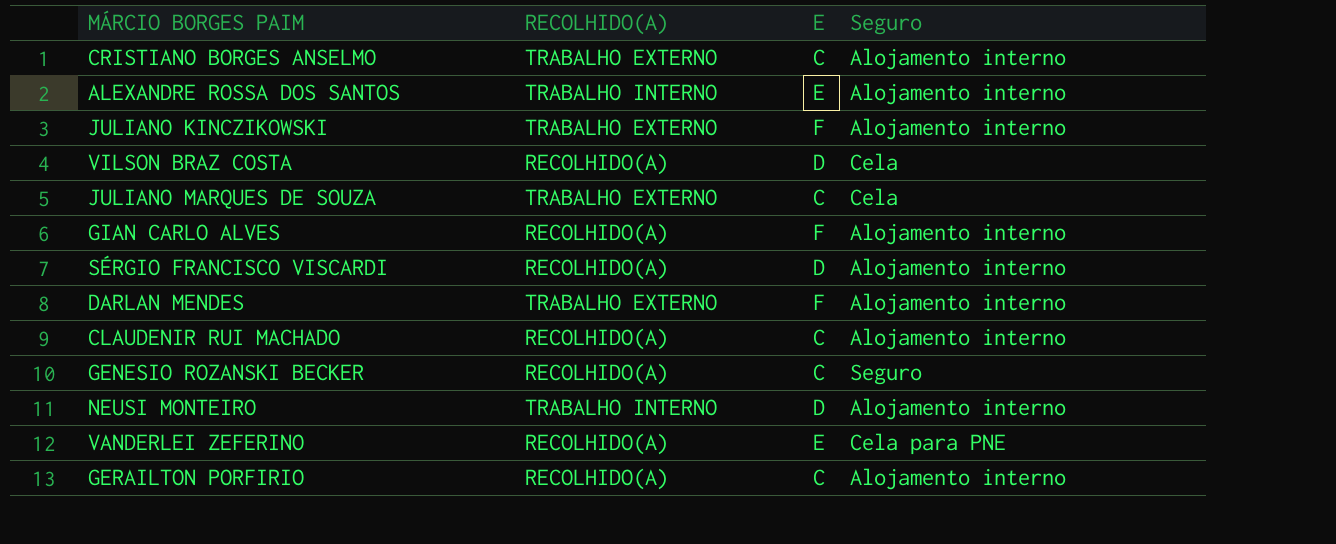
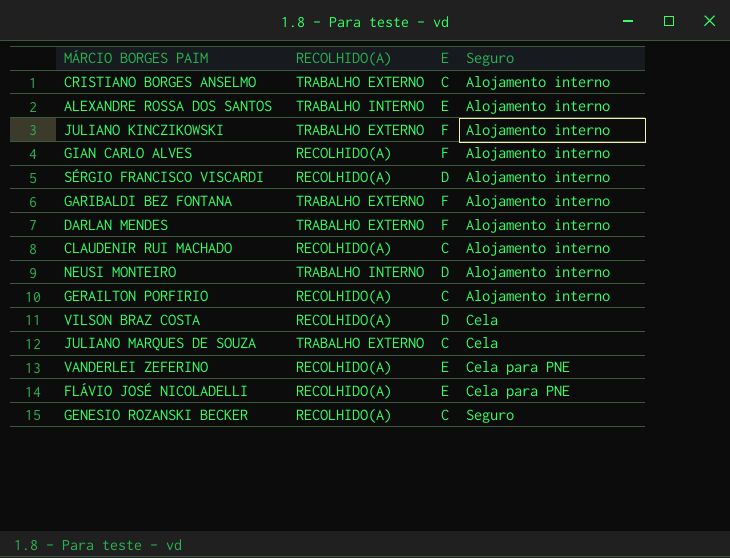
row order: none -> Seguro ascending
row GARIBALDI BEZ FONTANA: none -> TRABALHO EXTERNO | F | Alojamento interno
row FLÁVIO JOSÉ NICOLADELLI: none -> RECOLHIDO(A) | E | Cela para PNE

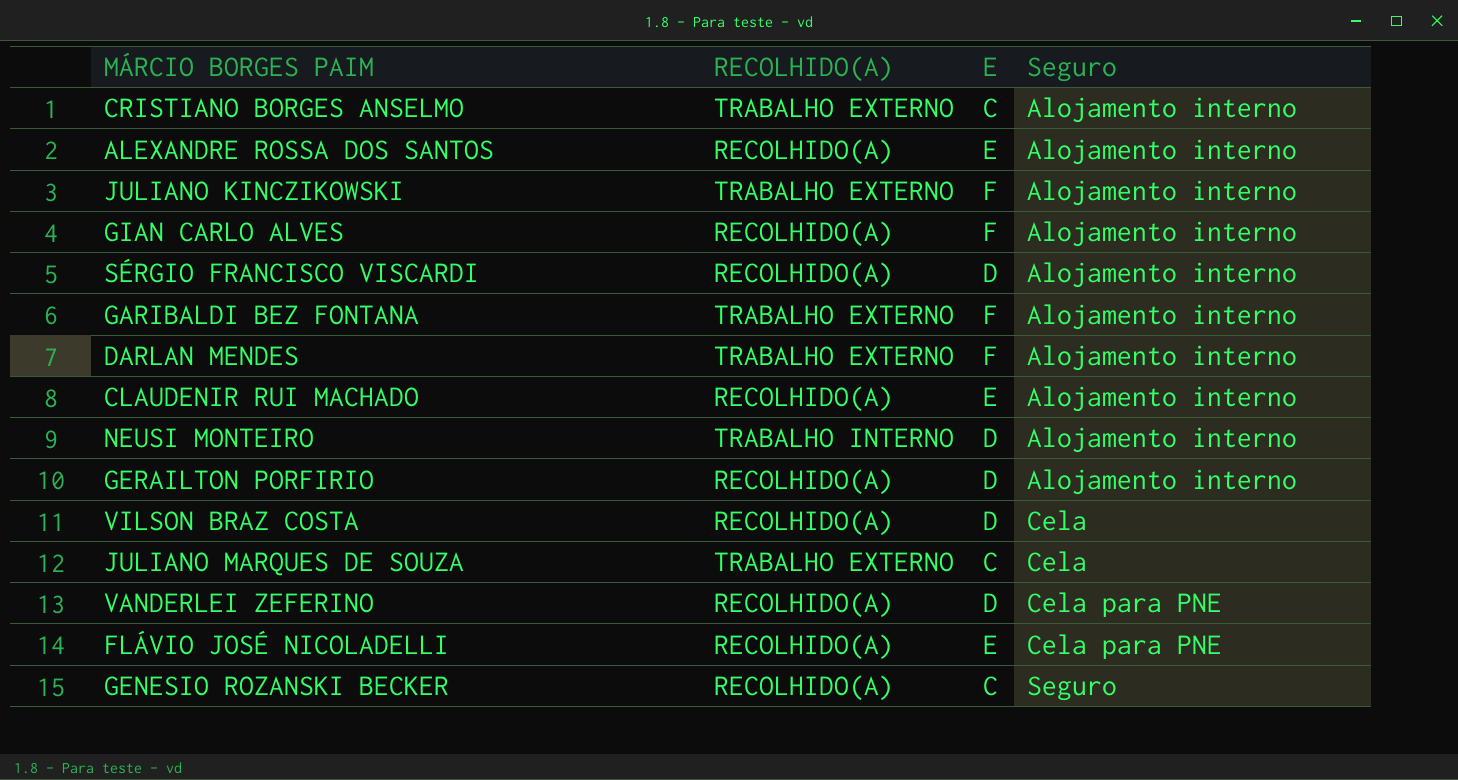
ALEXANDRE ROSSA DOS SANTOS | RECOLHIDO(A): TRABALHO INTERNO -> RECOLHIDO(A)
CLAUDENIR RUI MACHADO | E: C -> E
GERAILTON PORFIRIO | E: C -> D
VANDERLEI ZEFERINO | E: E -> D

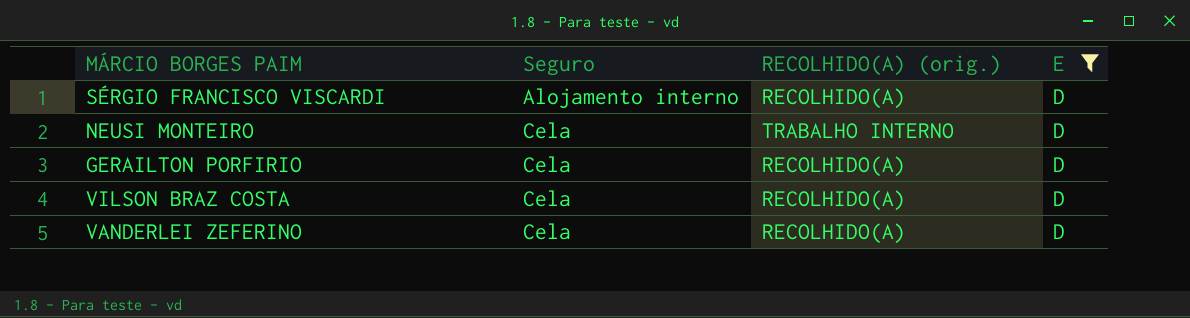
filter: none -> E = D
column Seguro | position: 4 -> 2
column name: RECOLHIDO(A) -> RECOLHIDO(A) (orig.)
NEUSI MONTEIRO | Seguro: Alojamento interno -> Cela
GERAILTON PORFIRIO | Seguro: Alojamento interno -> Cela
VANDERLEI ZEFERINO | Seguro: Cela para PNE -> Cela

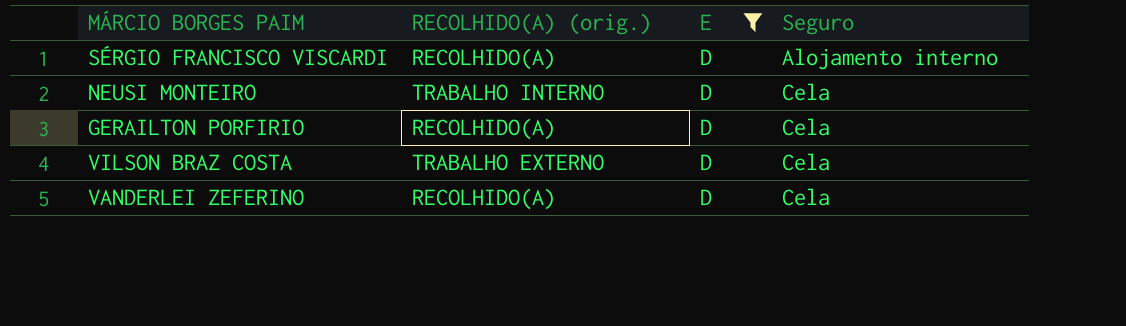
column Seguro | position: 2 -> 4
VILSON BRAZ COSTA | RECOLHIDO(A) (orig.): RECOLHIDO(A) -> TRABALHO EXTERNO

